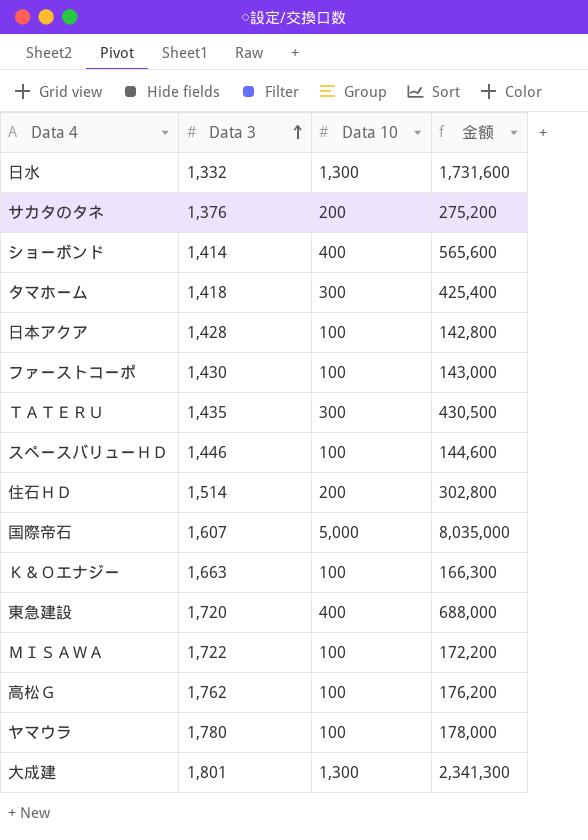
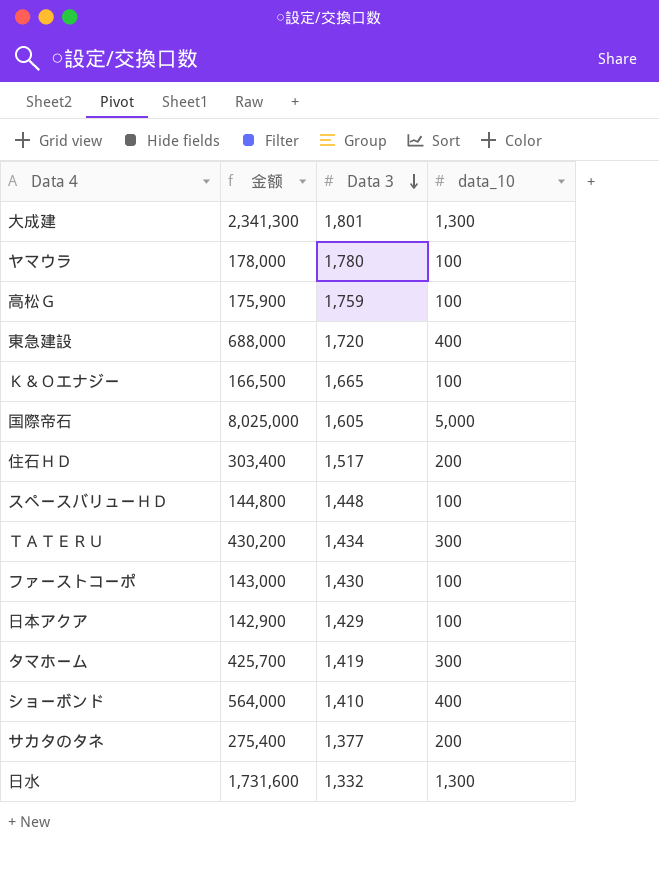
row order: Data 3 ascending -> Data 3 descending
column 金额 | position: 4 -> 2
column name: Data 10 -> data_10
row ＭＩＳＡＷＡ: 1,722 | 100 | 172,200 -> none
高松Ｇ | 金额: 176,200 -> 175,900
高松Ｇ | Data 3: 1,762 -> 1,759
Ｋ＆Ｏエナジー | 金额: 166,300 -> 166,500
Ｋ＆Ｏエナジー | Data 3: 1,663 -> 1,665
国際帝石 | 金额: 8,035,000 -> 8,025,000
国際帝石 | Data 3: 1,607 -> 1,605
住石ＨＤ | 金额: 302,800 -> 303,400
住石ＨＤ | Data 3: 1,514 -> 1,517
スペースバリューＨＤ | 金额: 144,600 -> 144,800
スペースバリューＨＤ | Data 3: 1,446 -> 1,448
ＴＡＴＥＲＵ | 金额: 430,500 -> 430,200
ＴＡＴＥＲＵ | Data 3: 1,435 -> 1,434
日本アクア | 金额: 142,800 -> 142,900
日本アクア | Data 3: 1,428 -> 1,429
タマホーム | 金额: 425,400 -> 425,700
タマホーム | Data 3: 1,418 -> 1,419
ショーボンド | 金额: 565,600 -> 564,000
ショーボンド | Data 3: 1,414 -> 1,410
サカタのタネ | 金额: 275,200 -> 275,400
サカタのタネ | Data 3: 1,376 -> 1,377

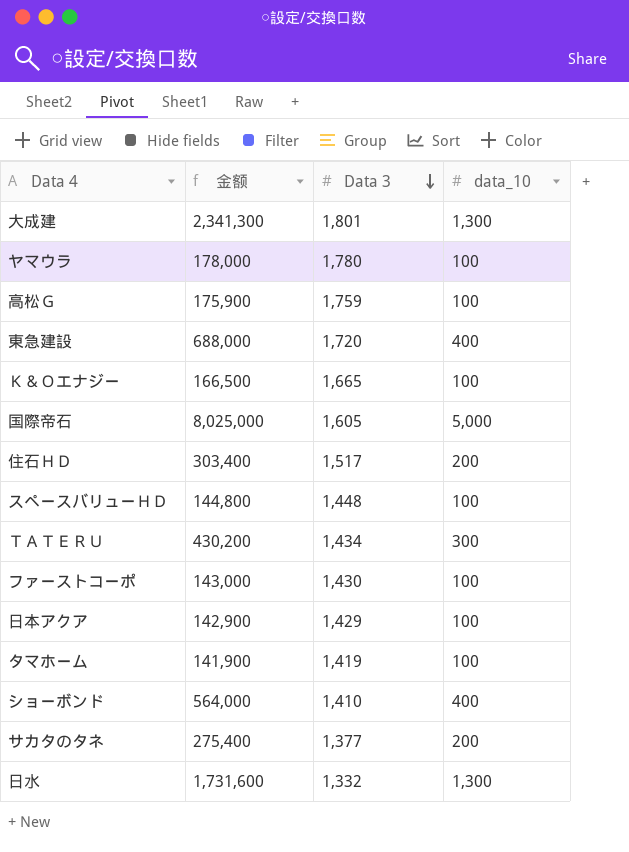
タマホーム | 金额: 425,700 -> 141,900
タマホーム | data_10: 300 -> 100

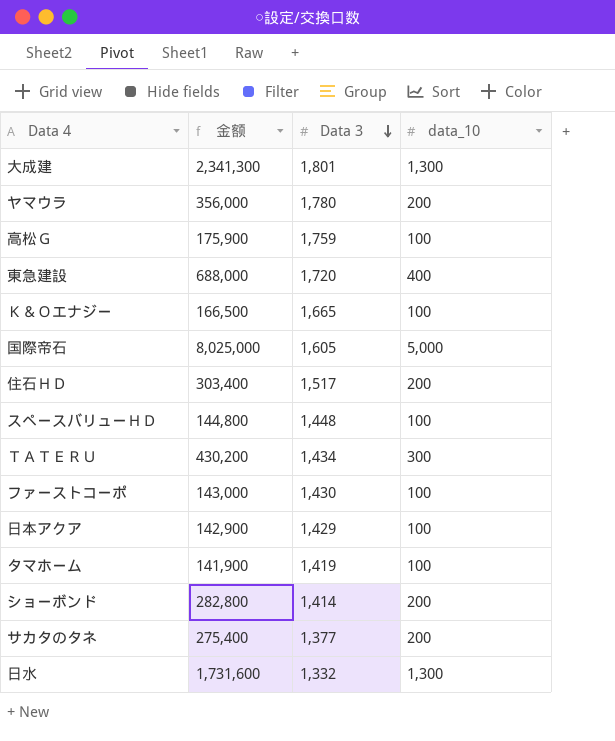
ヤマウラ | 金额: 178,000 -> 356,000
ヤマウラ | data_10: 100 -> 200
ショーボンド | 金额: 564,000 -> 282,800
ショーボンド | Data 3: 1,410 -> 1,414
ショーボンド | data_10: 400 -> 200

